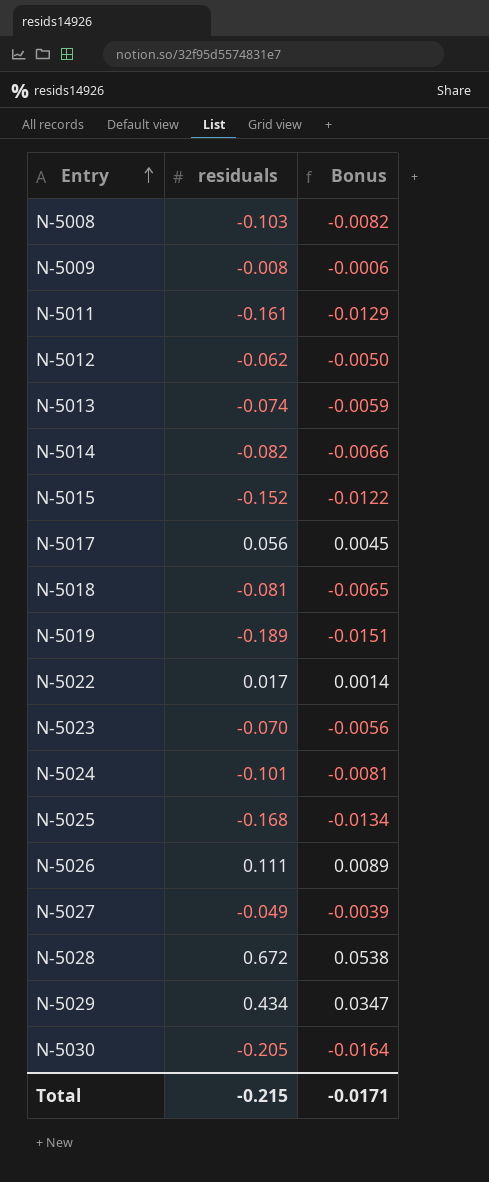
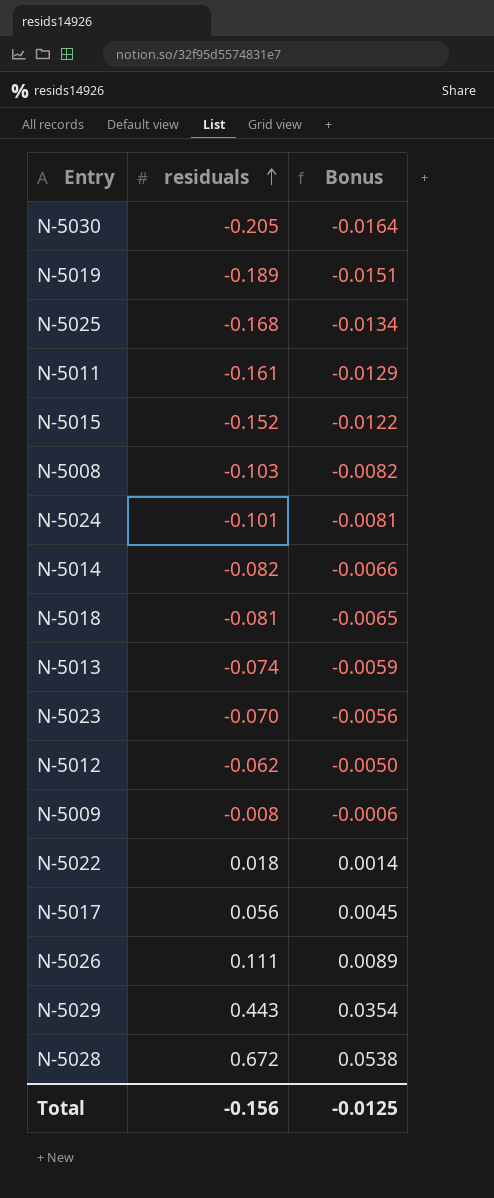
row order: Entry ascending -> residuals ascending
row N-5027: -0.049 | -0.0039 -> none
N-5022 | residuals: 0.017 -> 0.018
N-5029 | residuals: 0.434 -> 0.443
N-5029 | Bonus: 0.0347 -> 0.0354
Total | residuals: -0.215 -> -0.156
Total | Bonus: -0.0171 -> -0.0125

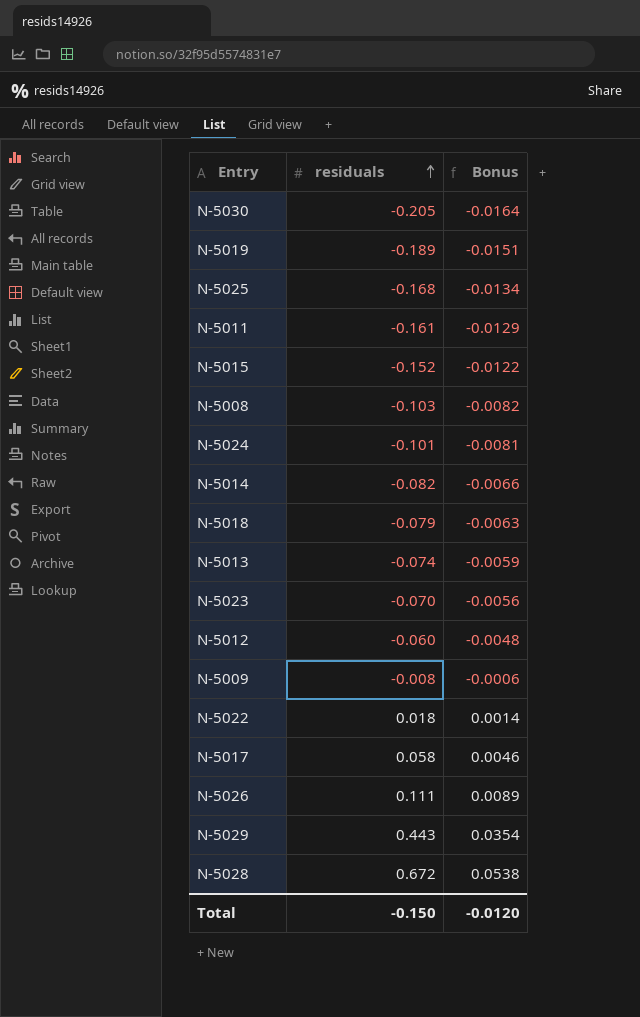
N-5018 | residuals: -0.081 -> -0.079
N-5018 | Bonus: -0.0065 -> -0.0063
N-5012 | residuals: -0.062 -> -0.060
N-5012 | Bonus: -0.0050 -> -0.0048
N-5017 | residuals: 0.056 -> 0.058
N-5017 | Bonus: 0.0045 -> 0.0046
Total | residuals: -0.156 -> -0.150
Total | Bonus: -0.0125 -> -0.0120

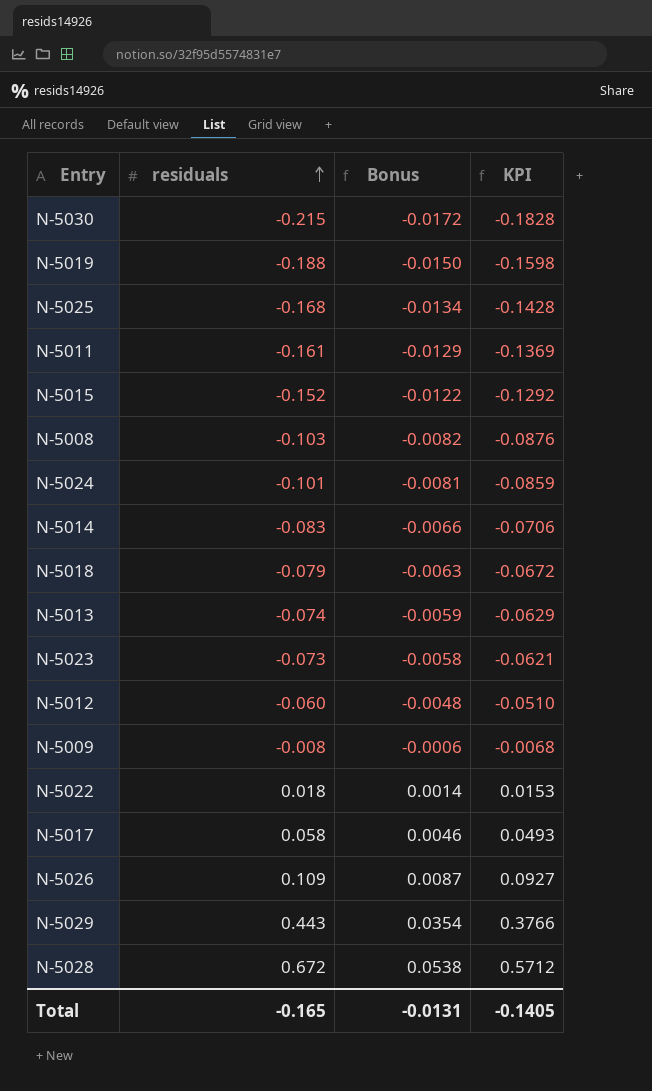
column KPI | formula: none -> [residuals] * 0.85
N-5030 | residuals: -0.205 -> -0.215
N-5030 | Bonus: -0.0164 -> -0.0172
N-5019 | residuals: -0.189 -> -0.188
N-5019 | Bonus: -0.0151 -> -0.0150
N-5014 | residuals: -0.082 -> -0.083
N-5023 | residuals: -0.070 -> -0.073
N-5023 | Bonus: -0.0056 -> -0.0058
N-5026 | residuals: 0.111 -> 0.109
N-5026 | Bonus: 0.0089 -> 0.0087
Total | residuals: -0.150 -> -0.165
Total | Bonus: -0.0120 -> -0.0131

